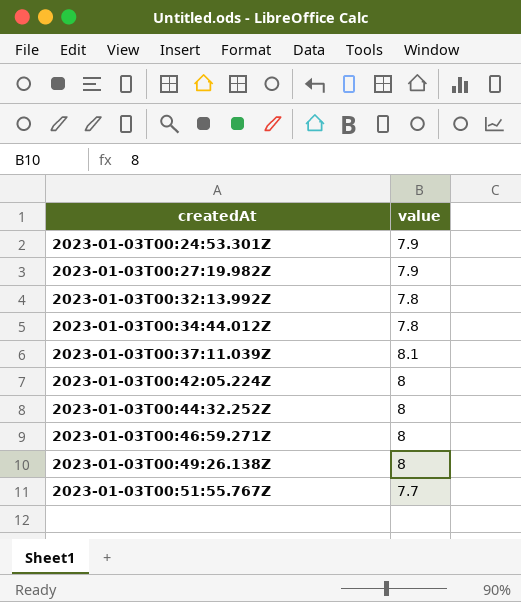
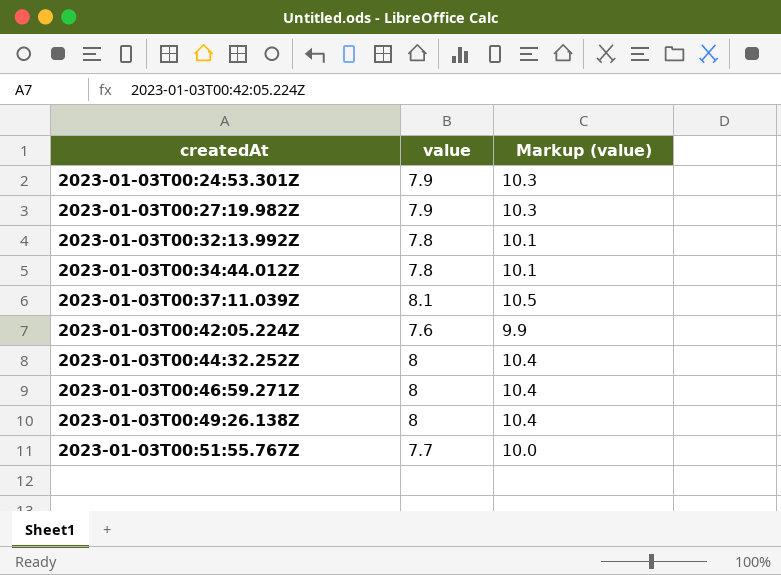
column Markup (value) | formula: none -> [value] * 1.3
2023-01-03T00:42:05.224Z | value: 8 -> 7.6

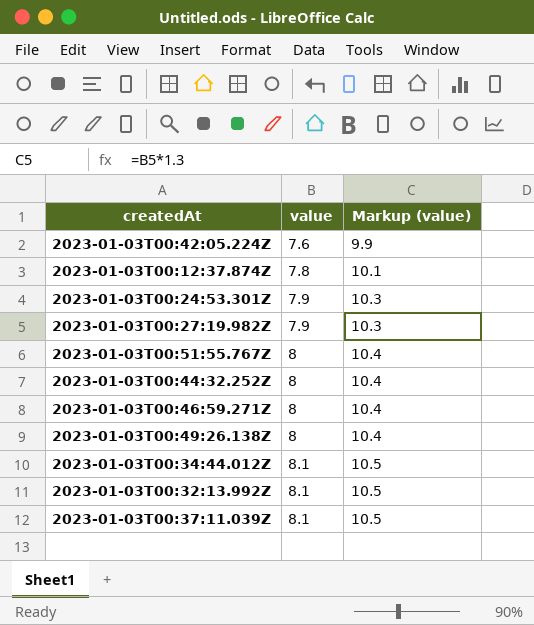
row order: createdAt ascending -> value ascending
row 2023-01-03T00:12:37.874Z: none -> 7.8 | 10.1
2023-01-03T00:51:55.767Z | value: 7.7 -> 8
2023-01-03T00:51:55.767Z | Markup (value): 10.0 -> 10.4
2023-01-03T00:34:44.012Z | value: 7.8 -> 8.1
2023-01-03T00:34:44.012Z | Markup (value): 10.1 -> 10.5
2023-01-03T00:32:13.992Z | value: 7.8 -> 8.1
2023-01-03T00:32:13.992Z | Markup (value): 10.1 -> 10.5

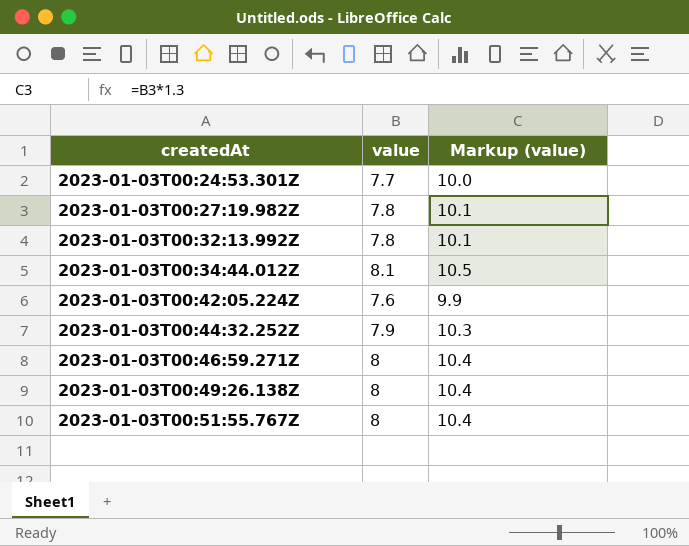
row order: value ascending -> createdAt ascending
row 2023-01-03T00:12:37.874Z: 7.8 | 10.1 -> none
row 2023-01-03T00:37:11.039Z: 8.1 | 10.5 -> none
2023-01-03T00:24:53.301Z | value: 7.9 -> 7.7
2023-01-03T00:24:53.301Z | Markup (value): 10.3 -> 10.0
2023-01-03T00:27:19.982Z | value: 7.9 -> 7.8
2023-01-03T00:27:19.982Z | Markup (value): 10.3 -> 10.1
2023-01-03T00:32:13.992Z | value: 8.1 -> 7.8
2023-01-03T00:32:13.992Z | Markup (value): 10.5 -> 10.1
2023-01-03T00:44:32.252Z | value: 8 -> 7.9
2023-01-03T00:44:32.252Z | Markup (value): 10.4 -> 10.3

